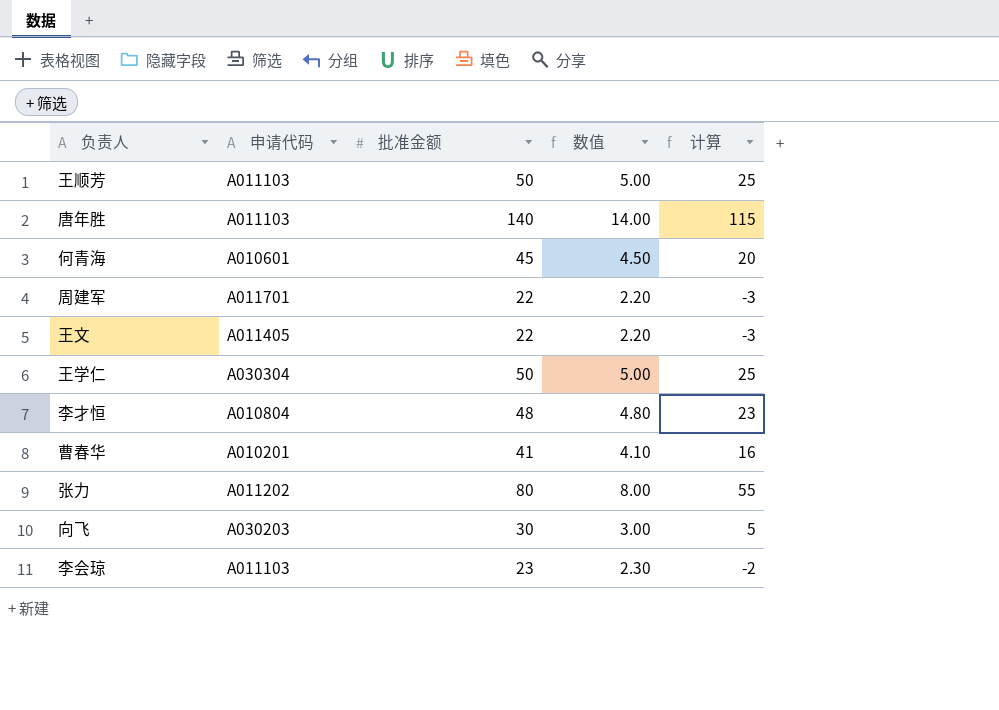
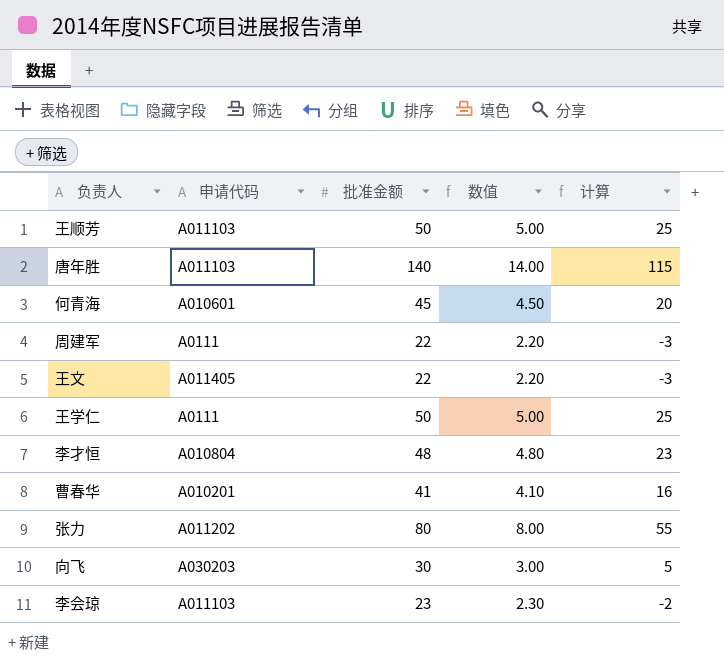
周建军 | 申请代码: A011701 -> A0111
王学仁 | 申请代码: A030304 -> A0111

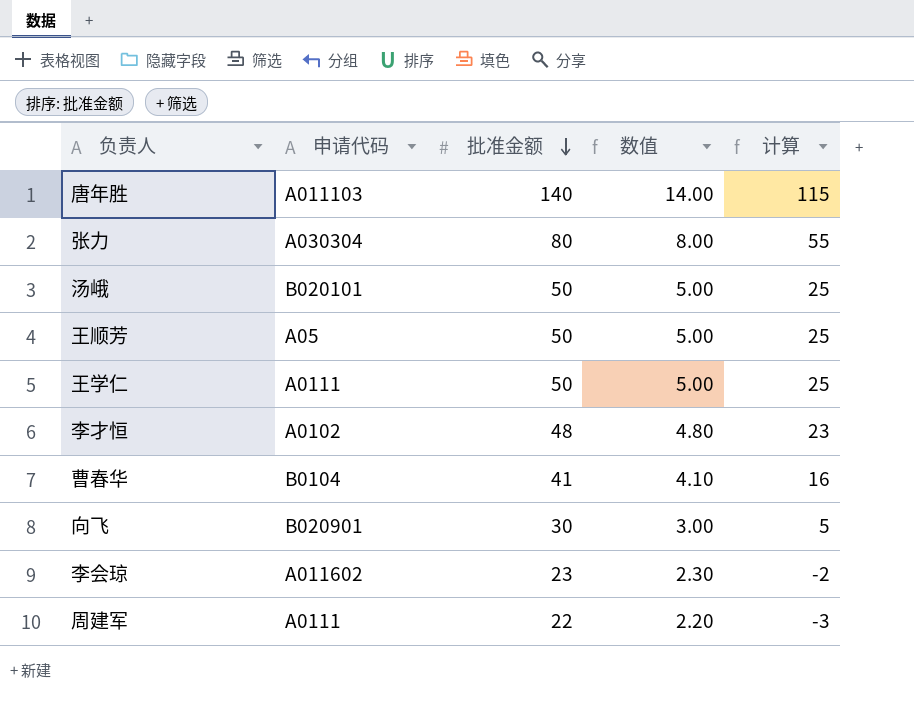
row order: none -> 批准金额 descending
row 何青海: A010601 | 45 | 4.50 | 20 -> none
row 王文: A011405 | 22 | 2.20 | -3 -> none
张力 | 申请代码: A011202 -> A030304
row 汤峨: none -> B020101 | 50 | 5.00 | 25
王顺芳 | 申请代码: A011103 -> A05
李才恒 | 申请代码: A010804 -> A0102
曹春华 | 申请代码: A010201 -> B0104
向飞 | 申请代码: A030203 -> B020901
李会琼 | 申请代码: A011103 -> A011602

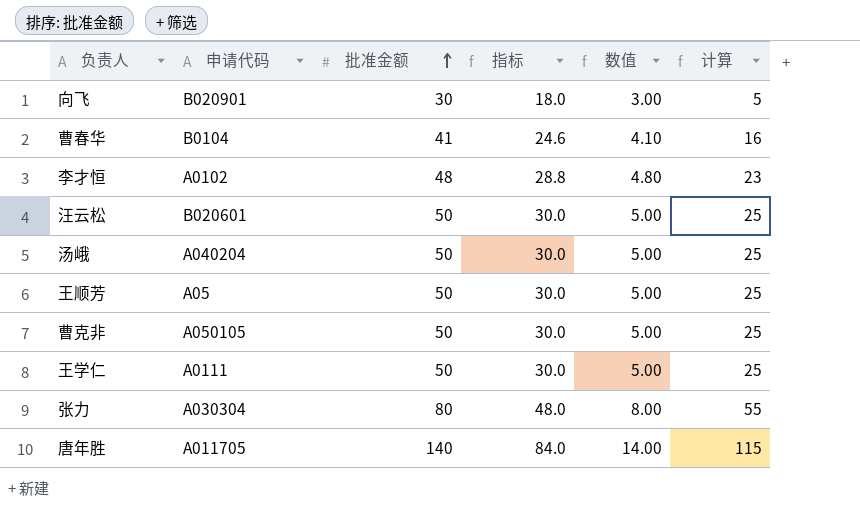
row order: 批准金额 descending -> 批准金额 ascending
column 指标 | formula: none -> [批准金额] * 0.6
row 李会琼: A011602 | 23 | 2.30 | -2 -> none
row 周建军: A0111 | 22 | 2.20 | -3 -> none
row 汪云松: none -> B020601 | 50 | 30.0 | 5.00 | 25
汤峨 | 申请代码: B020101 -> A040204
row 曹克非: none -> A050105 | 50 | 30.0 | 5.00 | 25
唐年胜 | 申请代码: A011103 -> A011705

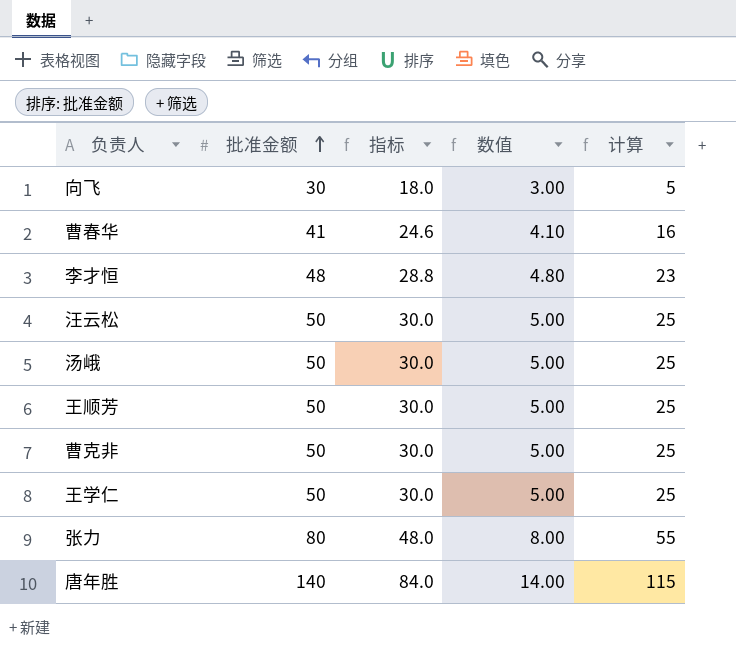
column 申请代码 | position: 2 -> none

